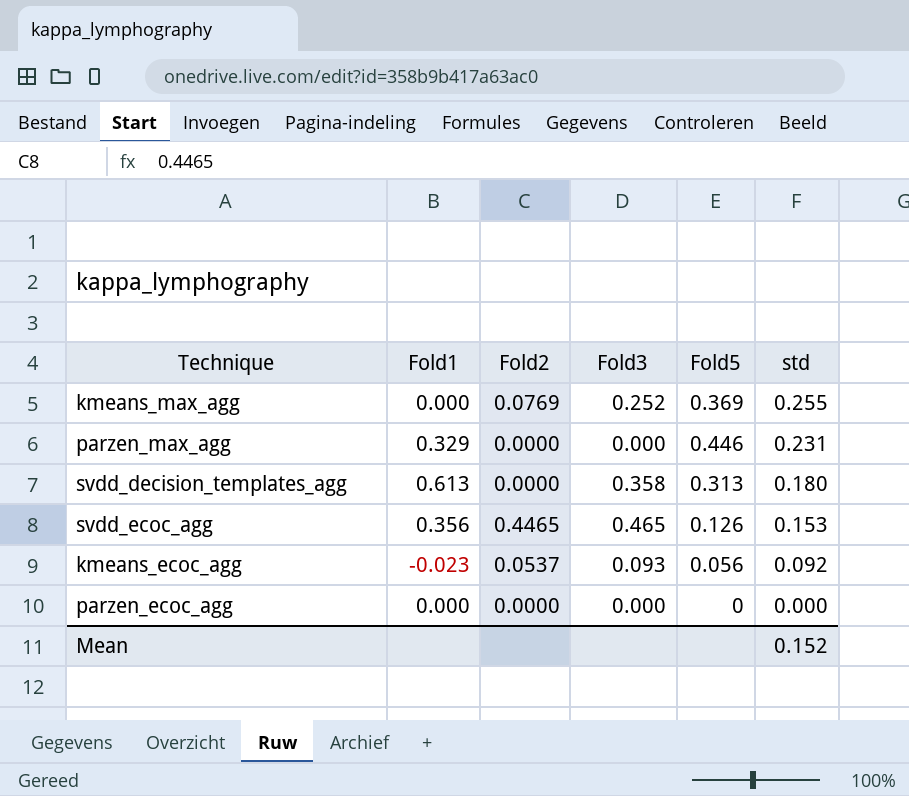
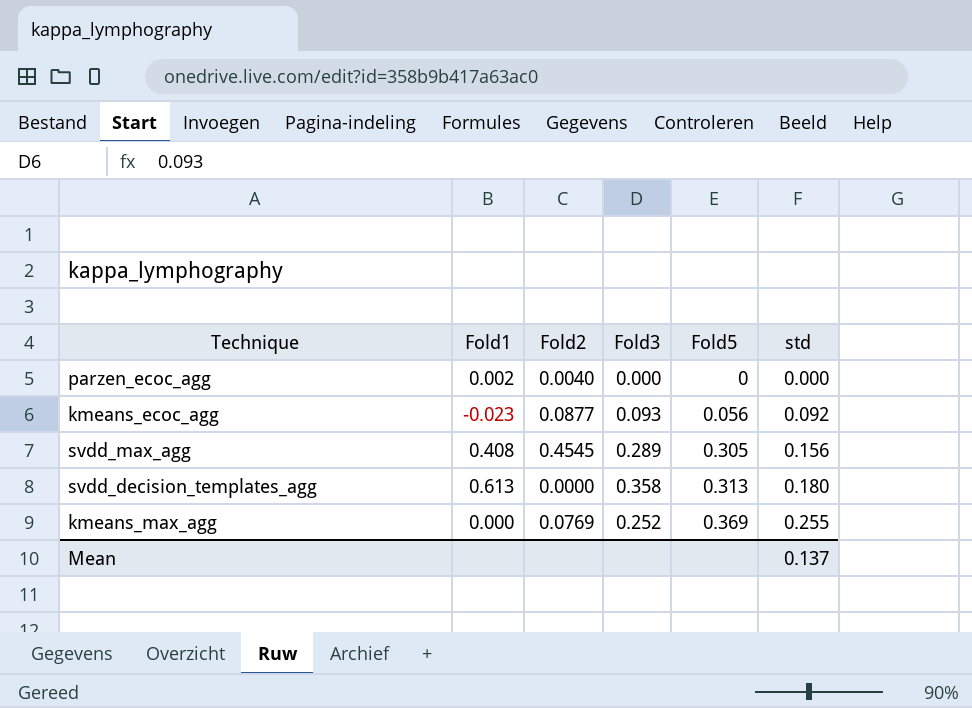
row order: std descending -> Fold5 ascending
row parzen_max_agg: 0.329 | 0.0000 | 0.000 | 0.446 | 0.231 -> none
row svdd_ecoc_agg: 0.356 | 0.4465 | 0.465 | 0.126 | 0.153 -> none
parzen_ecoc_agg | Fold1: 0.000 -> 0.002
parzen_ecoc_agg | Fold2: 0.0000 -> 0.0040
kmeans_ecoc_agg | Fold2: 0.0537 -> 0.0877
row svdd_max_agg: none -> 0.408 | 0.4545 | 0.289 | 0.305 | 0.156
Mean | std: 0.152 -> 0.137

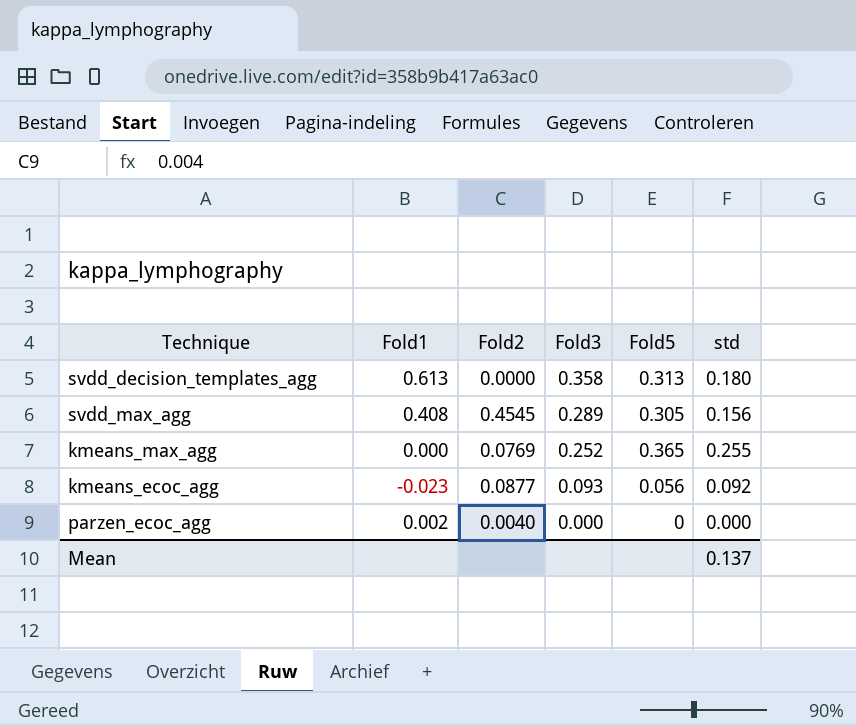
row order: Fold5 ascending -> Fold3 descending
kmeans_max_agg | Fold5: 0.369 -> 0.365

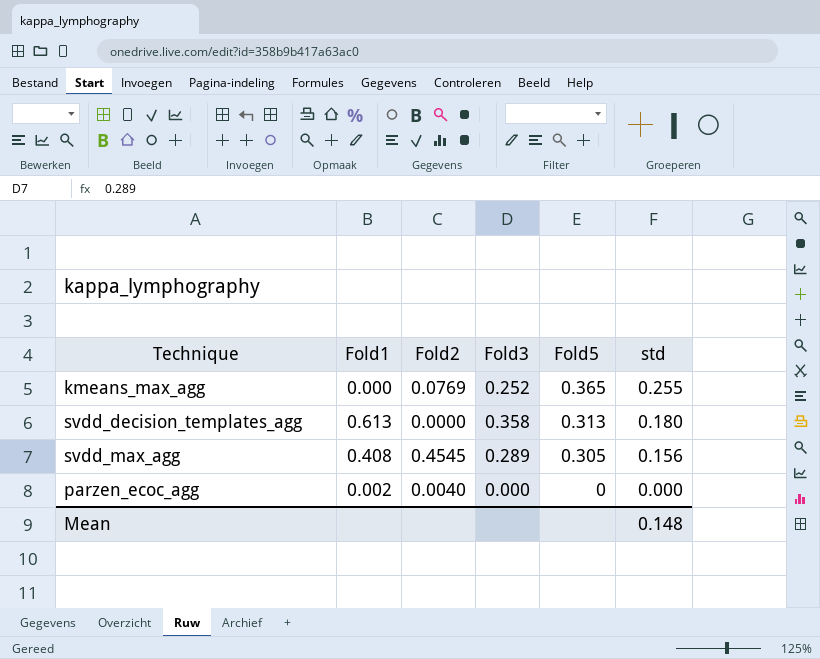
row order: Fold3 descending -> Fold5 descending
row kmeans_ecoc_agg: -0.023 | 0.0877 | 0.093 | 0.056 | 0.092 -> none
Mean | std: 0.137 -> 0.148

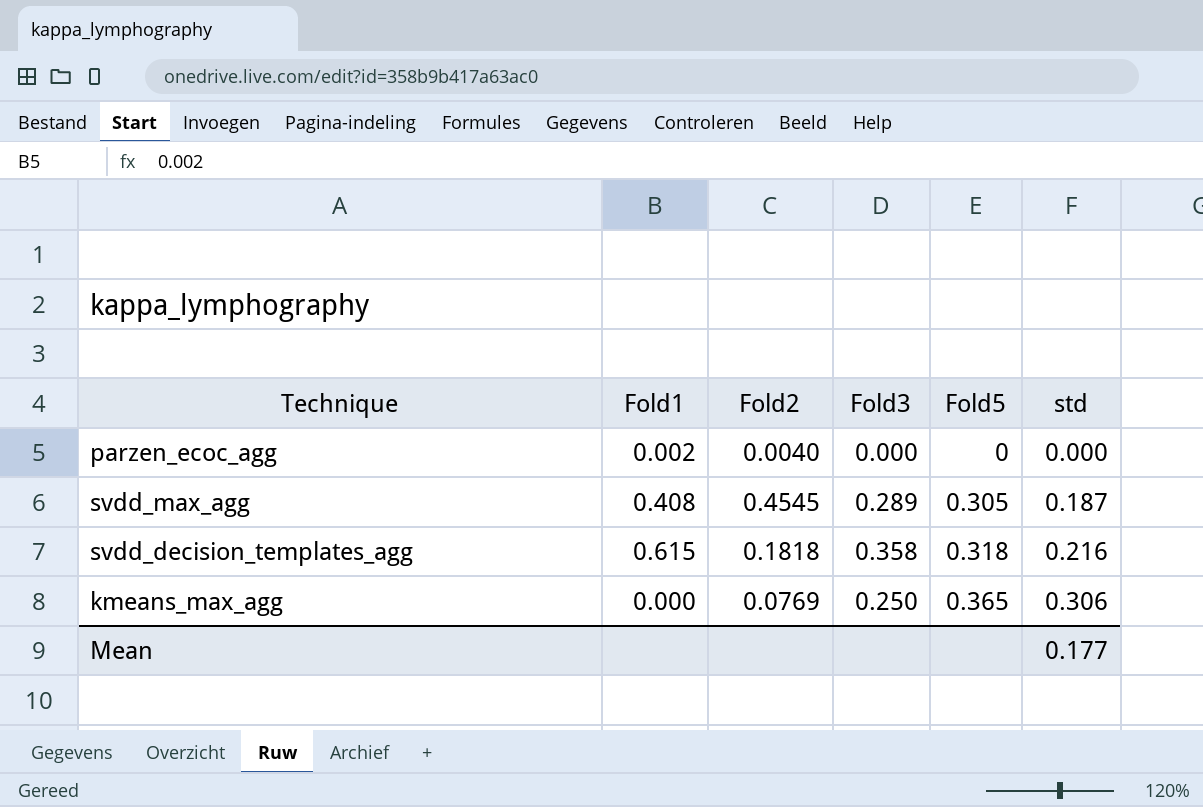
row order: Fold5 descending -> Fold5 ascending
svdd_max_agg | std: 0.156 -> 0.187
svdd_decision_templates_agg | Fold1: 0.613 -> 0.615
svdd_decision_templates_agg | Fold2: 0.0000 -> 0.1818
svdd_decision_templates_agg | Fold5: 0.313 -> 0.318
svdd_decision_templates_agg | std: 0.180 -> 0.216
kmeans_max_agg | Fold3: 0.252 -> 0.250
kmeans_max_agg | std: 0.255 -> 0.306
Mean | std: 0.148 -> 0.177

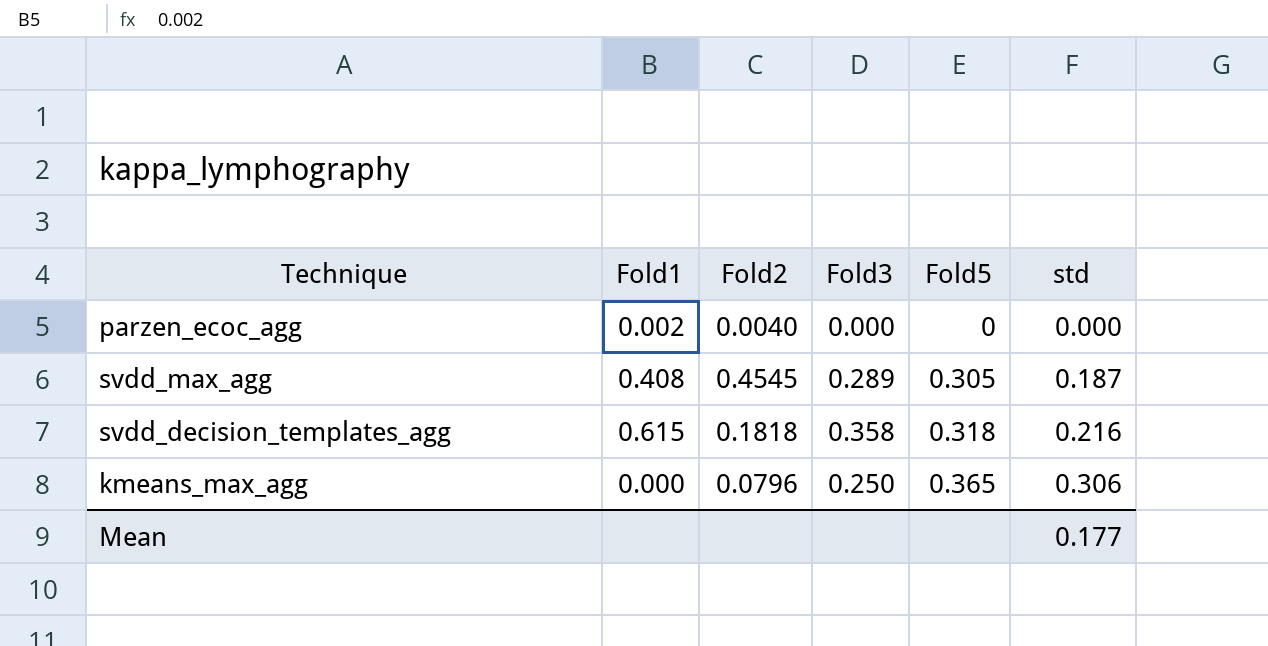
kmeans_max_agg | Fold2: 0.0769 -> 0.0796

